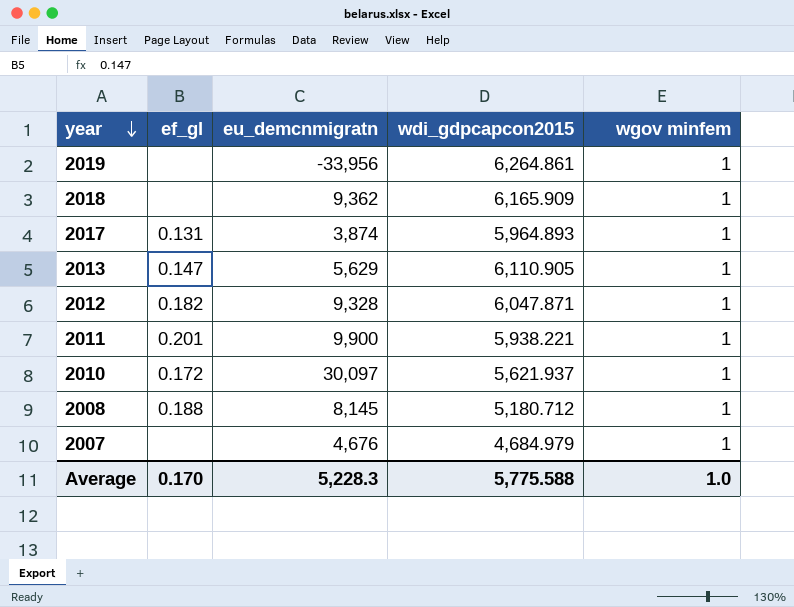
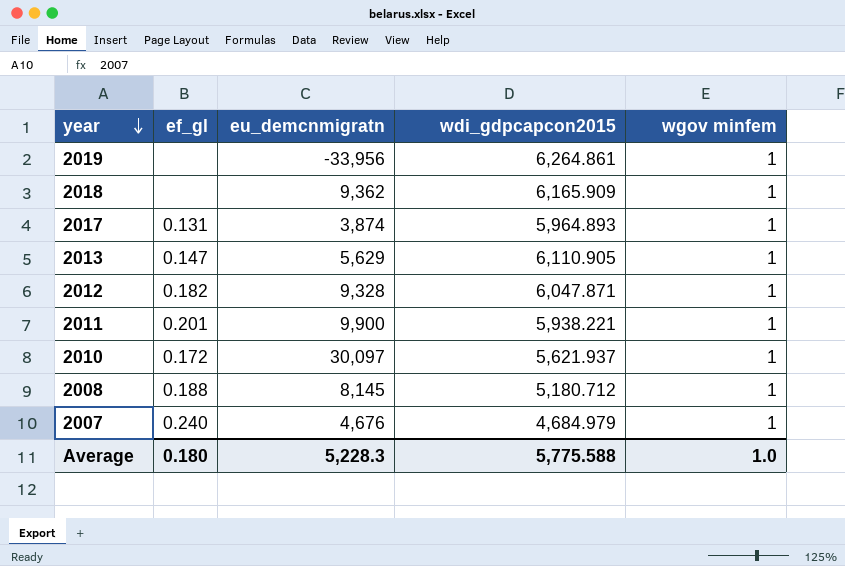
2007 | ef_gl: none -> 0.240
Average | ef_gl: 0.170 -> 0.180

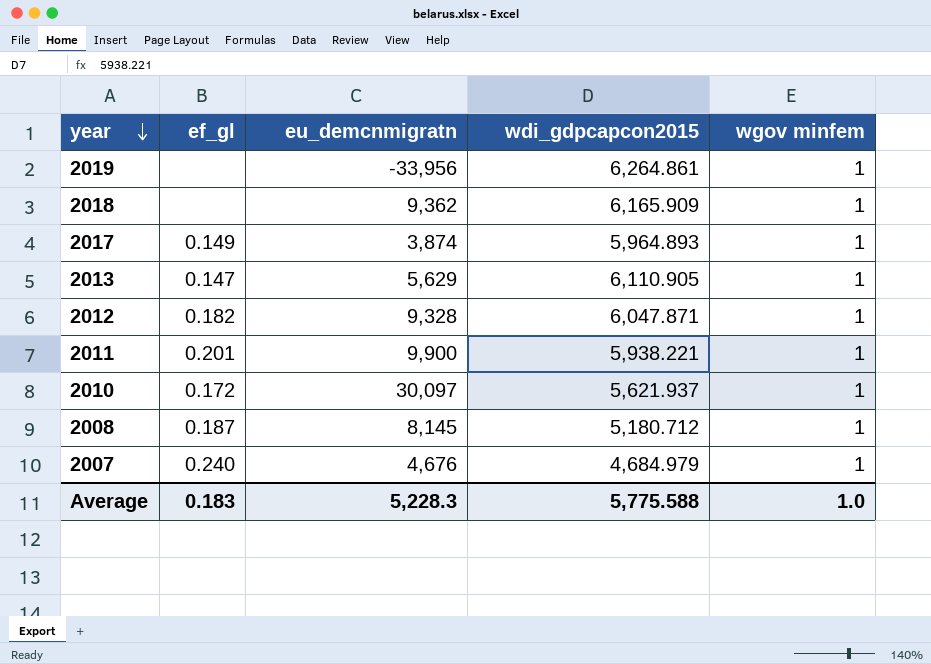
2017 | ef_gl: 0.131 -> 0.149
2008 | ef_gl: 0.188 -> 0.187
Average | ef_gl: 0.180 -> 0.183

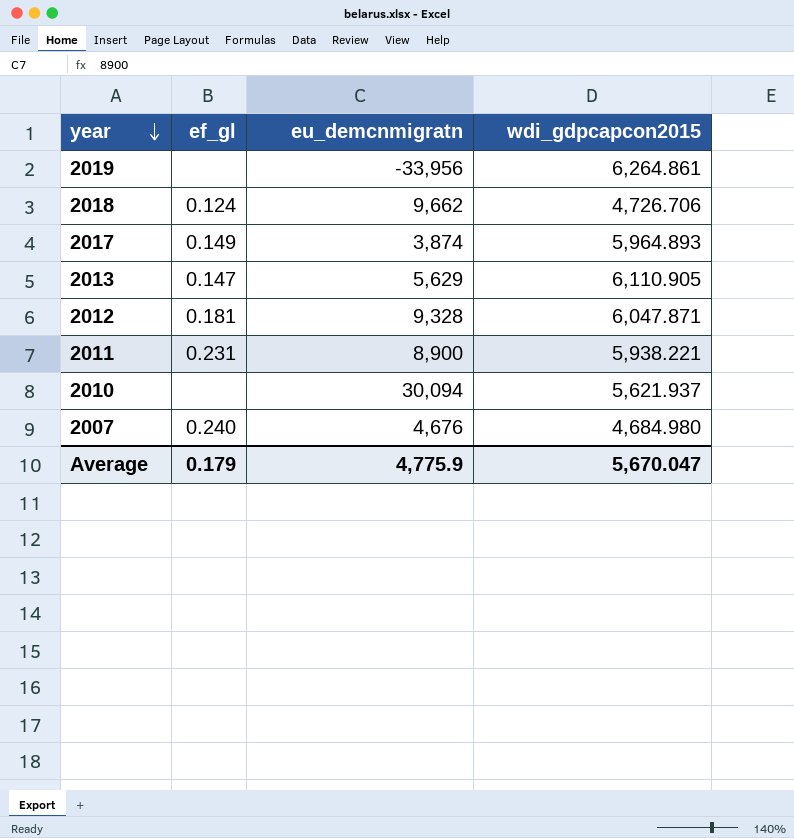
column wgov minfem | position: 5 -> none
row 2008: 0.187 | 8,145 | 5,180.712 | 1 -> none
2018 | ef_gl: none -> 0.124
2018 | eu_demcnmigratn: 9,362 -> 9,662
2018 | wdi_gdpcapcon2015: 6,165.909 -> 4,726.706
2012 | ef_gl: 0.182 -> 0.181
2011 | ef_gl: 0.201 -> 0.231
2011 | eu_demcnmigratn: 9,900 -> 8,900
2010 | ef_gl: 0.172 -> none
2010 | eu_demcnmigratn: 30,097 -> 30,094
2007 | wdi_gdpcapcon2015: 4,684.979 -> 4,684.980
Average | ef_gl: 0.183 -> 0.179
Average | eu_demcnmigratn: 5,228.3 -> 4,775.9
Average | wdi_gdpcapcon2015: 5,775.588 -> 5,670.047

